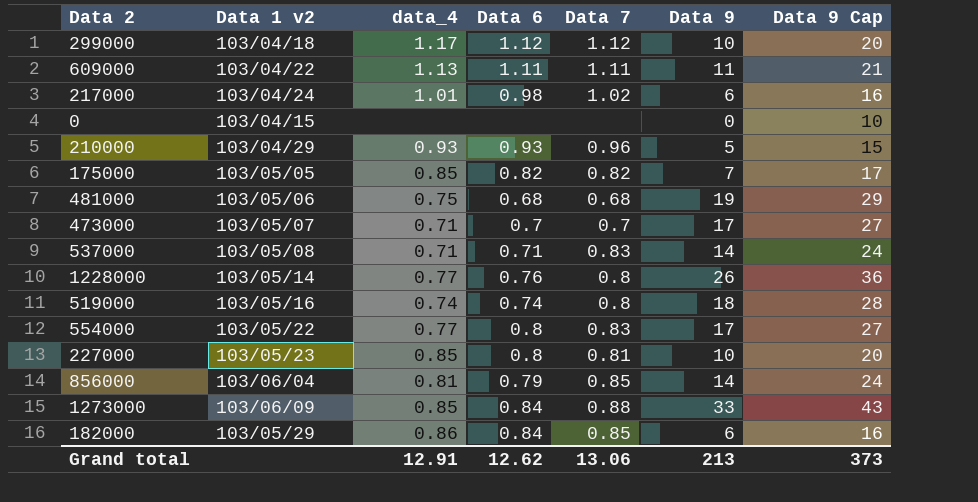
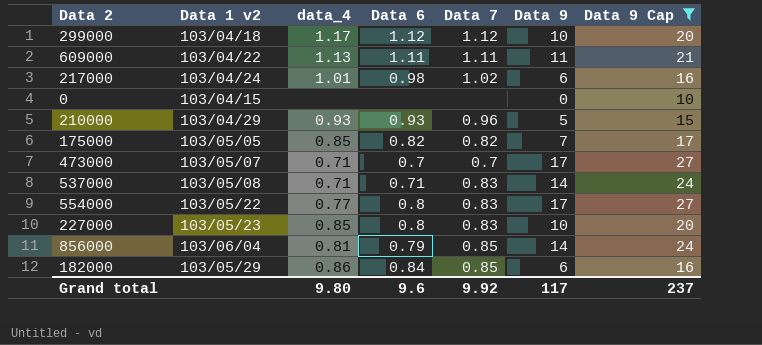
filter: none -> Data 9 Cap <= 27
227000 | Data 7: 0.81 -> 0.83
Grand total | data_4: 12.91 -> 9.80
Grand total | Data 6: 12.62 -> 9.6
Grand total | Data 7: 13.06 -> 9.92
Grand total | Data 9: 213 -> 117
Grand total | Data 9 Cap: 373 -> 237

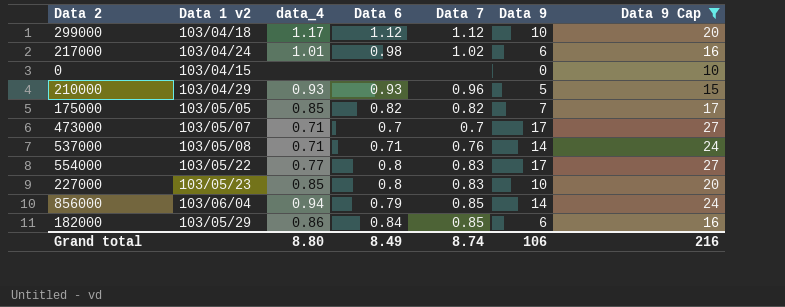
row 609000: 103/04/22 | 1.13 | 1.11 | 1.11 | 11 | 21 -> none
537000 | Data 7: 0.83 -> 0.76
856000 | data_4: 0.81 -> 0.94
Grand total | data_4: 9.80 -> 8.80
Grand total | Data 6: 9.6 -> 8.49
Grand total | Data 7: 9.92 -> 8.74
Grand total | Data 9: 117 -> 106
Grand total | Data 9 Cap: 237 -> 216

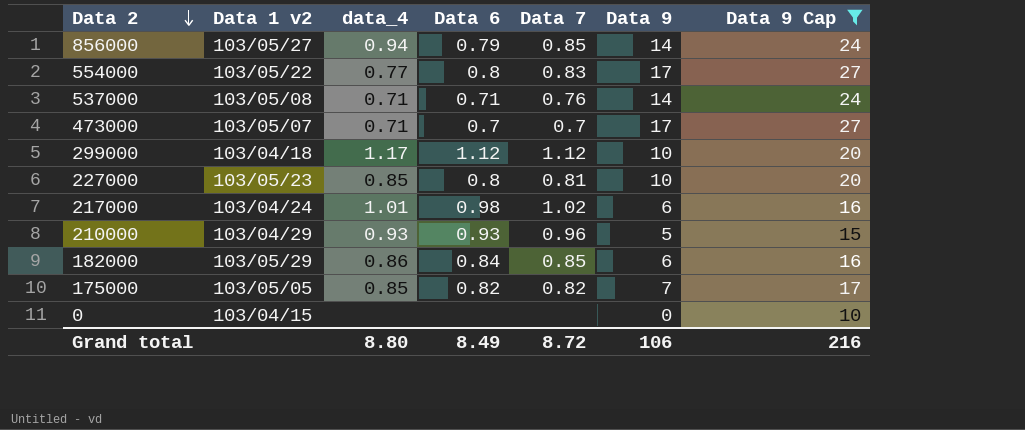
row order: none -> Data 2 descending
856000 | Data 1 v2: 103/06/04 -> 103/05/27
227000 | Data 7: 0.83 -> 0.81
Grand total | Data 7: 8.74 -> 8.72

